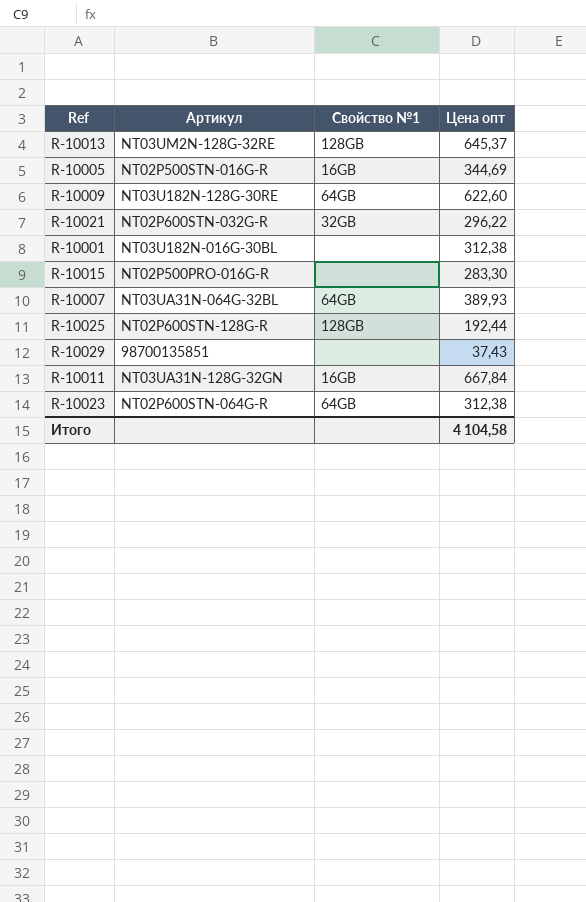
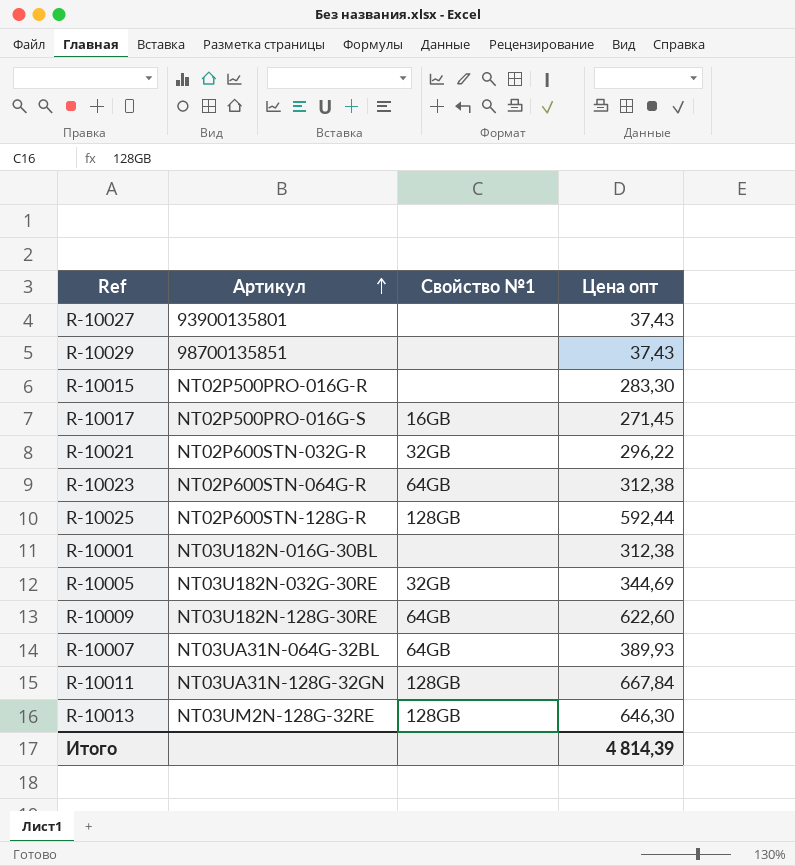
row order: none -> Артикул ascending
row R-10027: none -> 93900135801 | none | 37,43
row R-10017: none -> NT02P500PRO-016G-S | 16GB | 271,45
R-10025 | Цена опт: 192,44 -> 592,44
R-10005 | Артикул: NT02P500STN-016G-R -> NT03U182N-032G-30RE
R-10005 | Свойство №1: 16GB -> 32GB
R-10011 | Свойство №1: 16GB -> 128GB
R-10013 | Цена опт: 645,37 -> 646,30
Итого | Цена опт: 4 104,58 -> 4 814,39

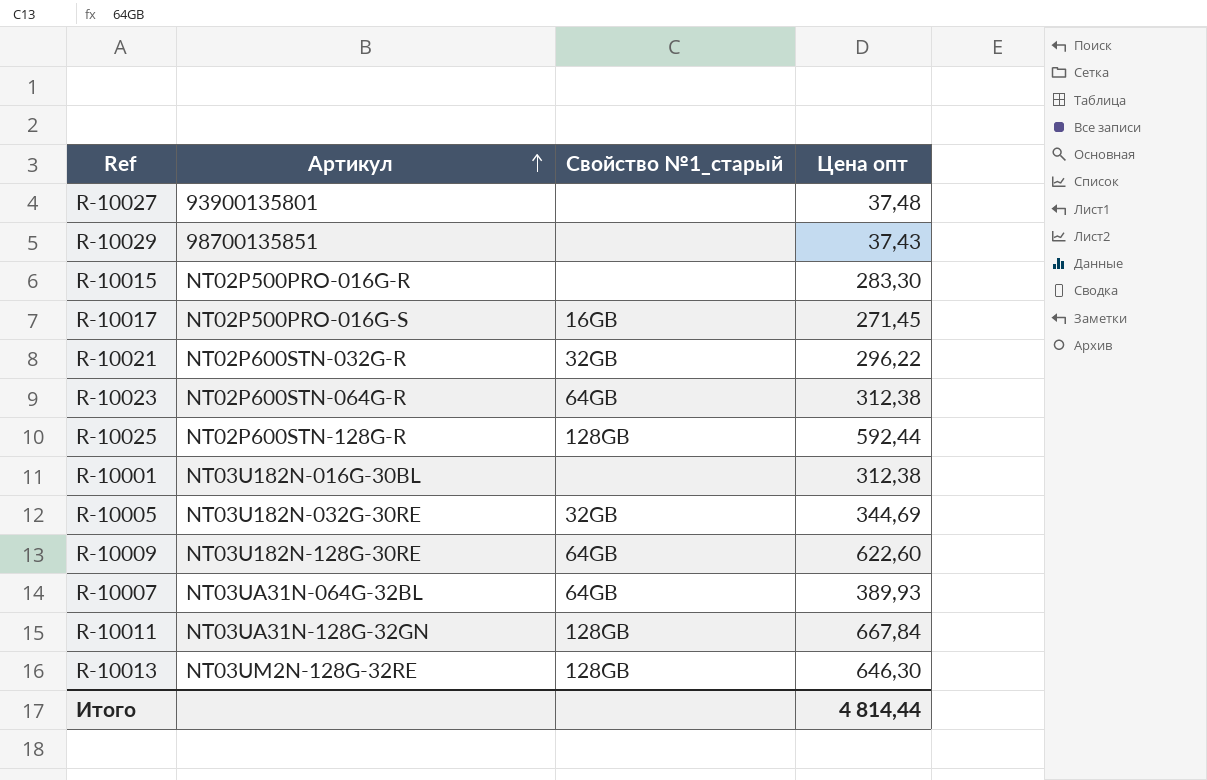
column name: Свойство №1 -> Свойство №1_старый
R-10027 | Цена опт: 37,43 -> 37,48
Итого | Цена опт: 4 814,39 -> 4 814,44

